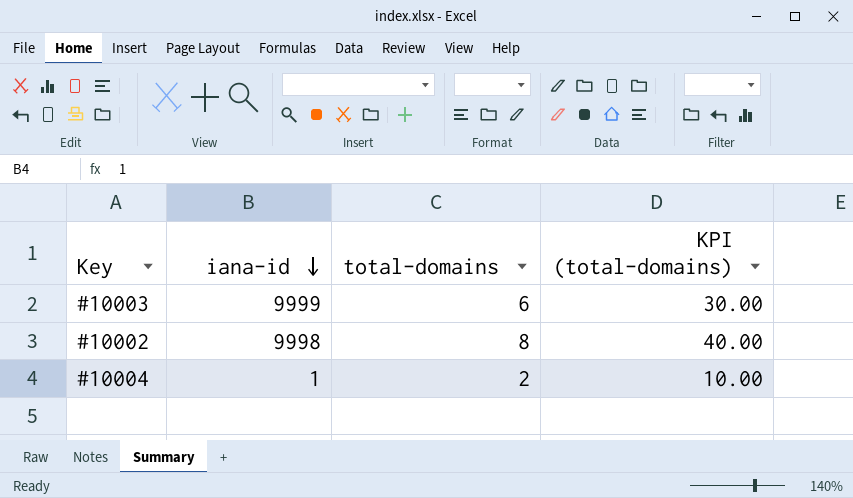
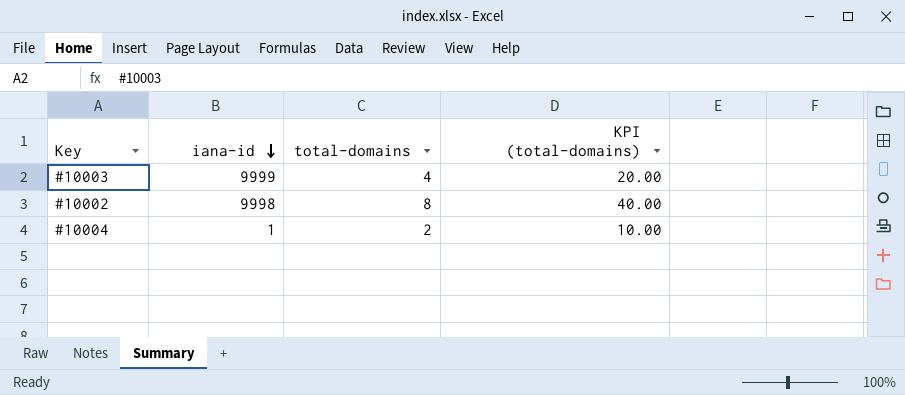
#10003 | total-domains: 6 -> 4
#10003 | KPI (total-domains): 30.00 -> 20.00

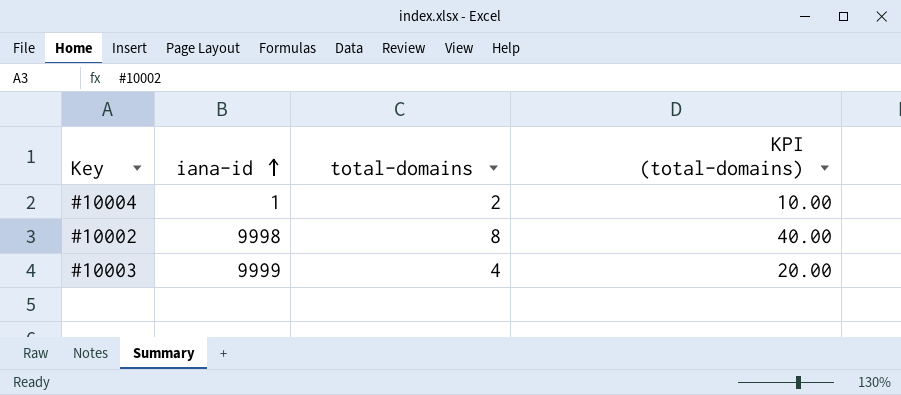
row order: iana-id descending -> iana-id ascending

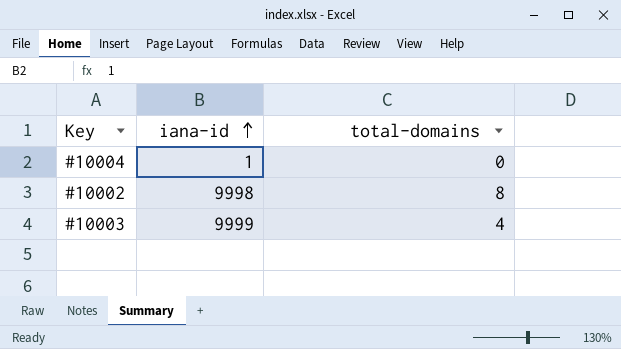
column KPI (total-domains) | formula: [total-domains] * 5 -> none
#10004 | total-domains: 2 -> 0

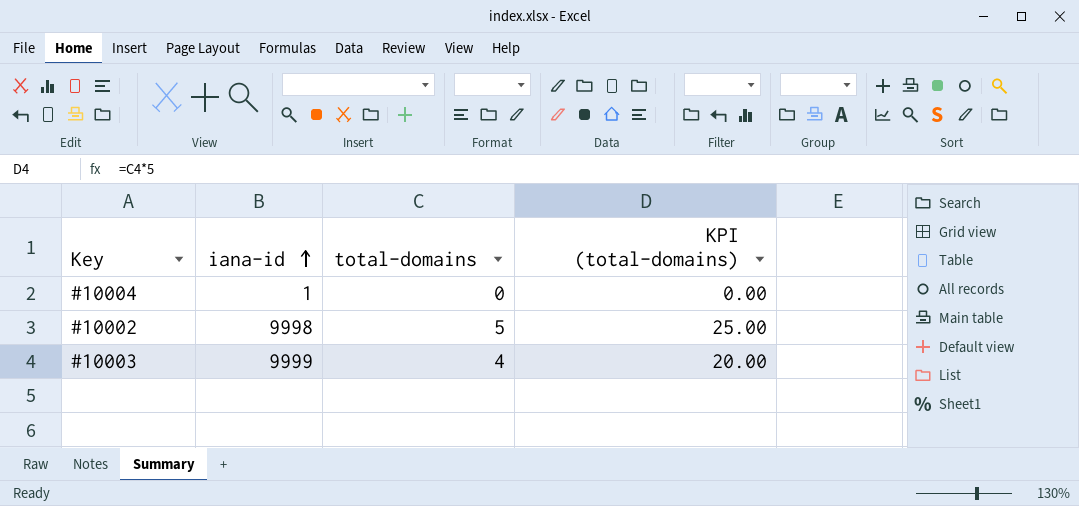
column KPI (total-domains) | formula: none -> [total-domains] * 5
#10002 | total-domains: 8 -> 5

